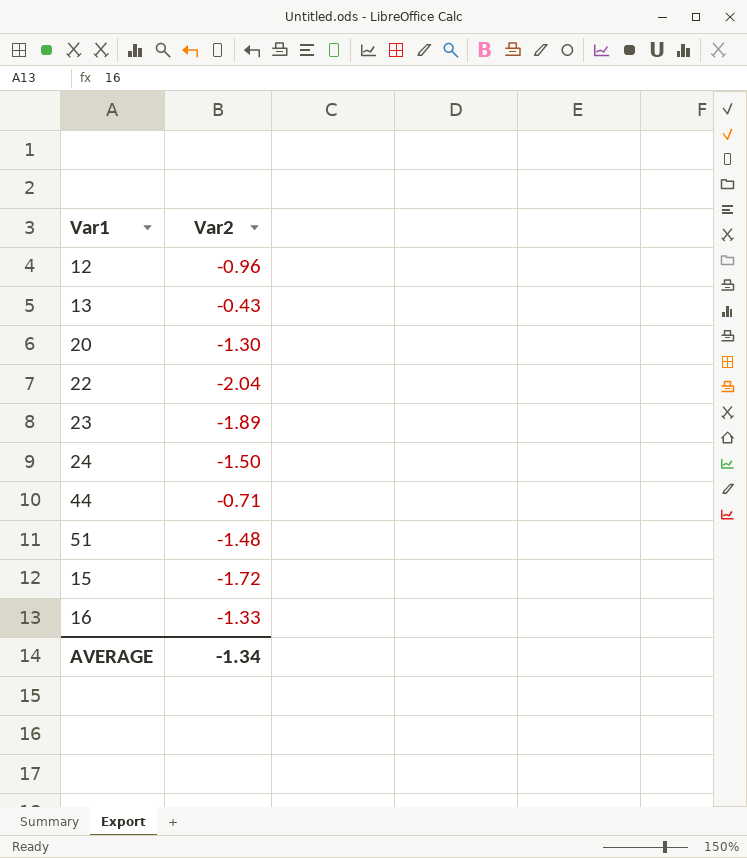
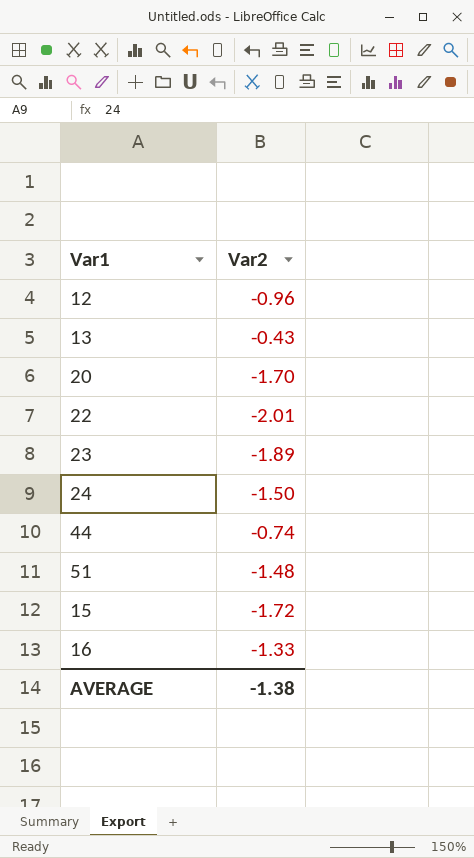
20 | Var2: -1.30 -> -1.70
22 | Var2: -2.04 -> -2.01
44 | Var2: -0.71 -> -0.74
AVERAGE | Var2: -1.34 -> -1.38

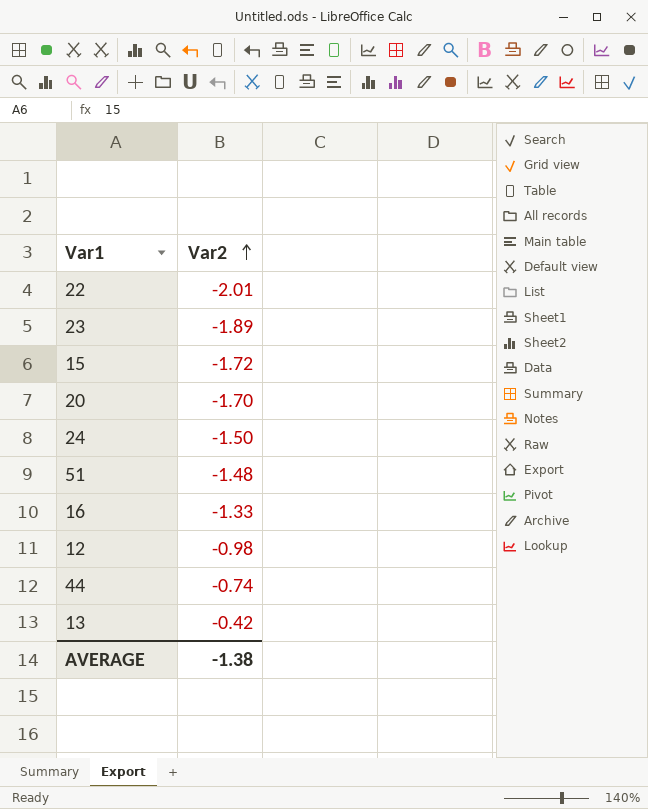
row order: none -> Var2 ascending
12 | Var2: -0.96 -> -0.98
13 | Var2: -0.43 -> -0.42

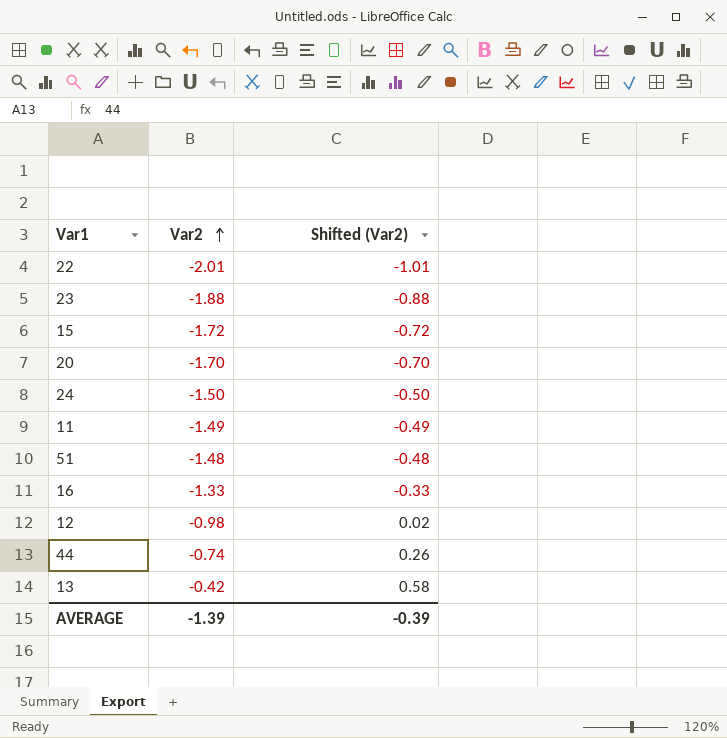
column Shifted (Var2) | formula: none -> [Var2] + 1
23 | Var2: -1.89 -> -1.88
row 11: none -> -1.49 | -0.49
AVERAGE | Var2: -1.38 -> -1.39

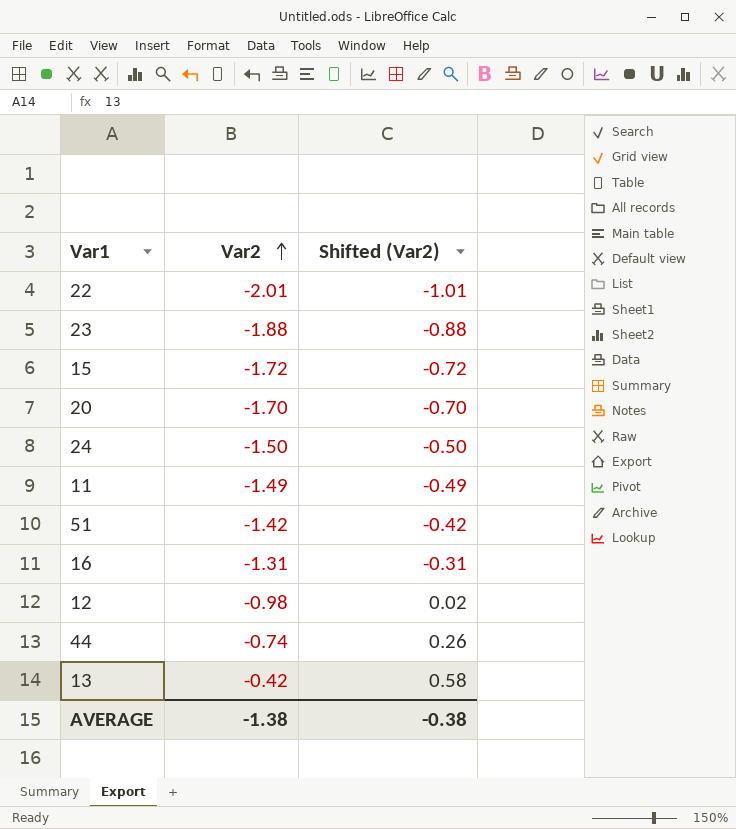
51 | Var2: -1.48 -> -1.42
51 | Shifted (Var2): -0.48 -> -0.42
16 | Var2: -1.33 -> -1.31
16 | Shifted (Var2): -0.33 -> -0.31
AVERAGE | Var2: -1.39 -> -1.38
AVERAGE | Shifted (Var2): -0.39 -> -0.38

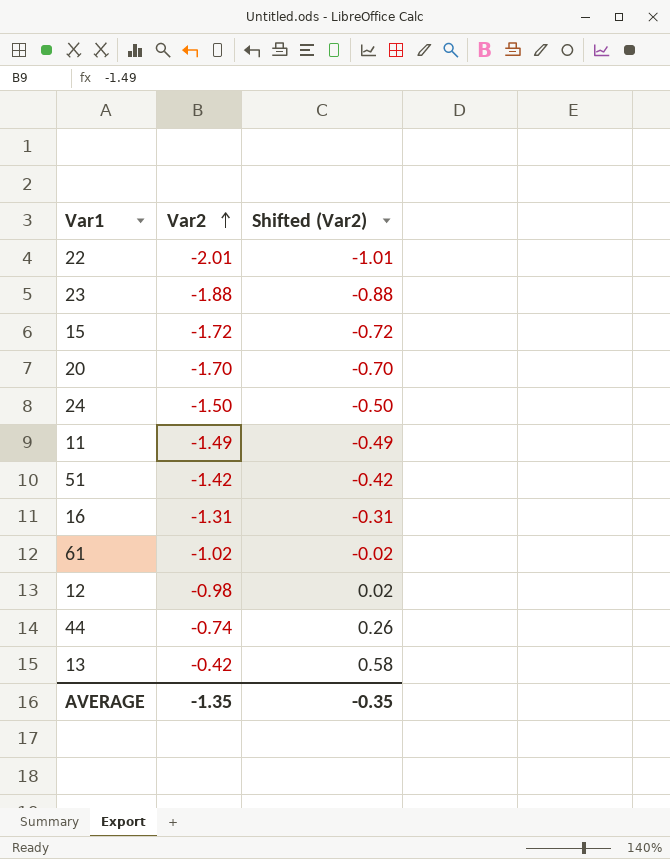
row 61: none -> -1.02 | -0.02
AVERAGE | Var2: -1.38 -> -1.35
AVERAGE | Shifted (Var2): -0.38 -> -0.35

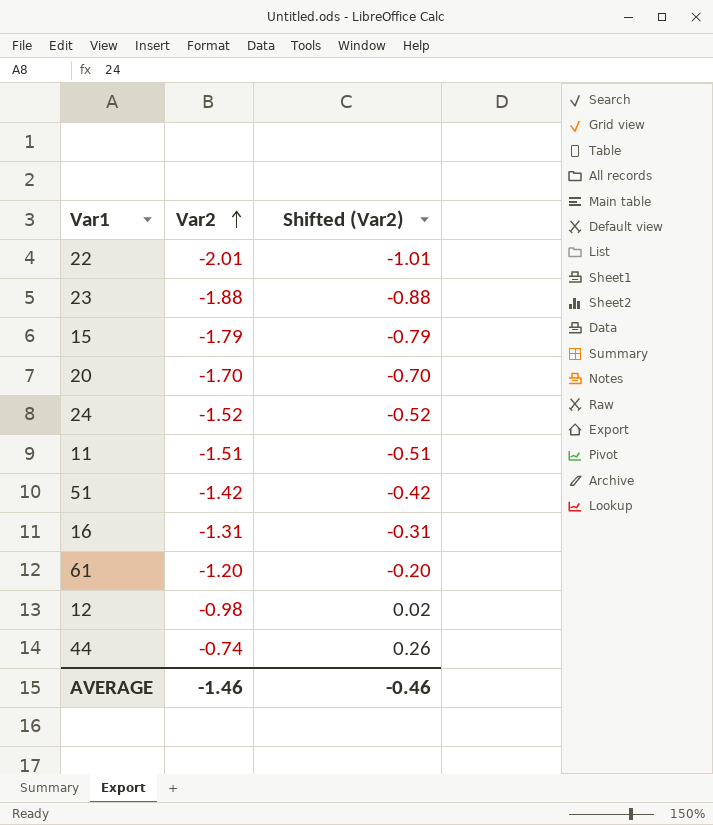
row 13: -0.42 | 0.58 -> none
15 | Var2: -1.72 -> -1.79
15 | Shifted (Var2): -0.72 -> -0.79
24 | Var2: -1.50 -> -1.52
24 | Shifted (Var2): -0.50 -> -0.52
11 | Var2: -1.49 -> -1.51
11 | Shifted (Var2): -0.49 -> -0.51
61 | Var2: -1.02 -> -1.20
61 | Shifted (Var2): -0.02 -> -0.20
AVERAGE | Var2: -1.35 -> -1.46
AVERAGE | Shifted (Var2): -0.35 -> -0.46

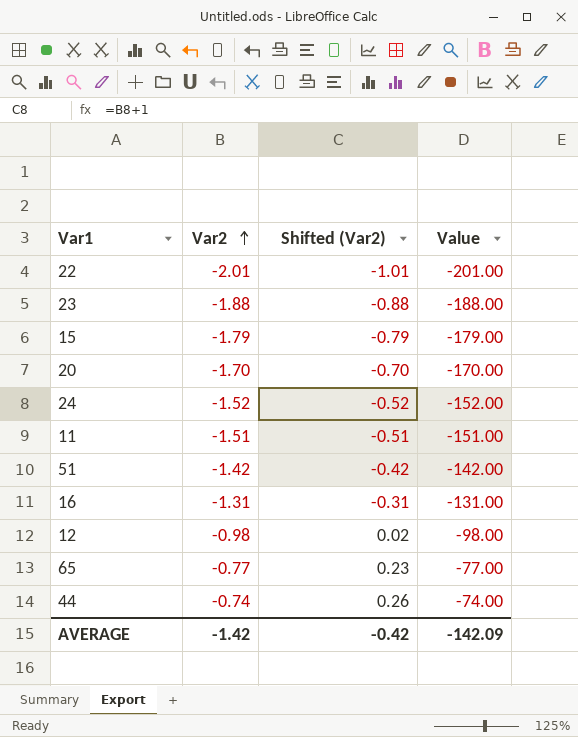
column Value | formula: none -> [Var2] * 100
row 61: -1.20 | -0.20 -> none
row 65: none -> -0.77 | 0.23 | -77.00
AVERAGE | Var2: -1.46 -> -1.42
AVERAGE | Shifted (Var2): -0.46 -> -0.42

